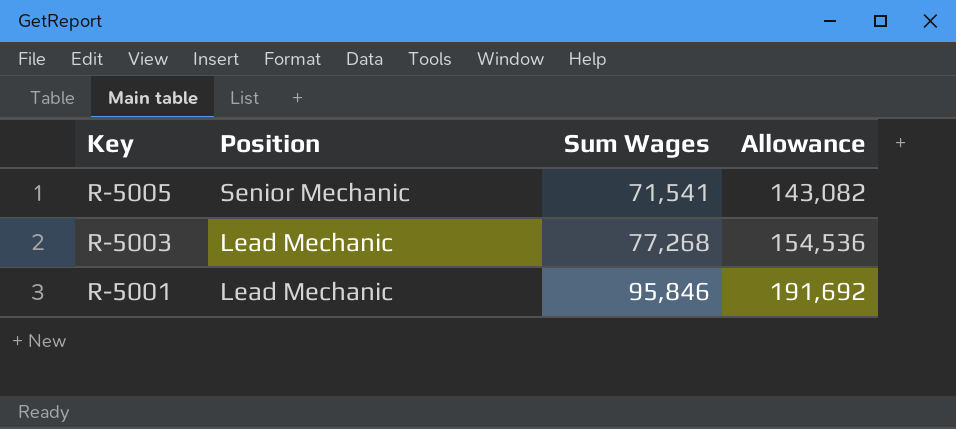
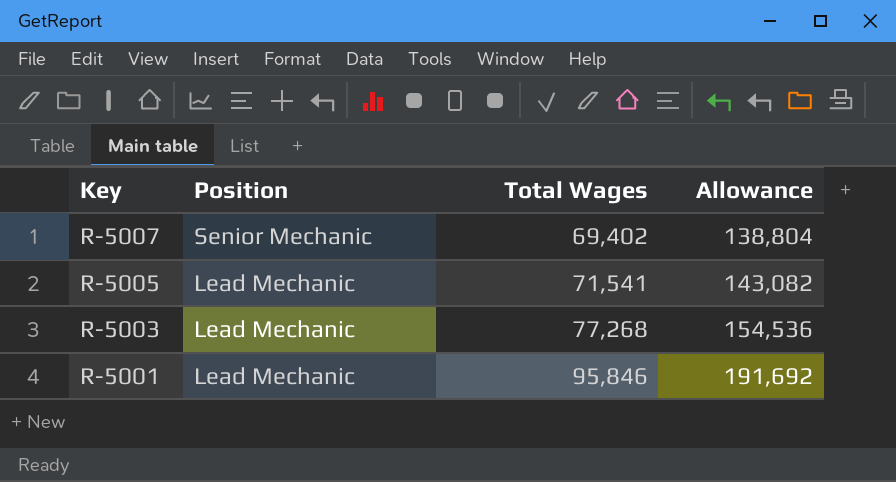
column name: Sum Wages -> Total Wages
row R-5007: none -> Senior Mechanic | 69,402 | 138,804
R-5005 | Position: Senior Mechanic -> Lead Mechanic

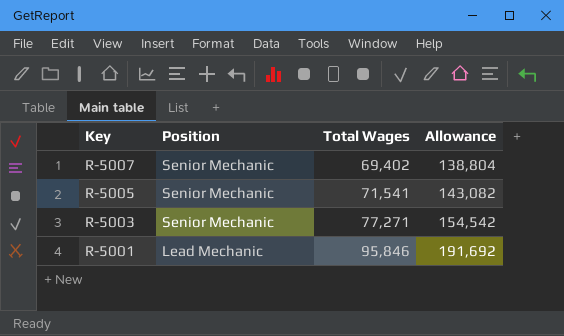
R-5005 | Position: Lead Mechanic -> Senior Mechanic
R-5003 | Position: Lead Mechanic -> Senior Mechanic
R-5003 | Total Wages: 77,268 -> 77,271
R-5003 | Allowance: 154,536 -> 154,542

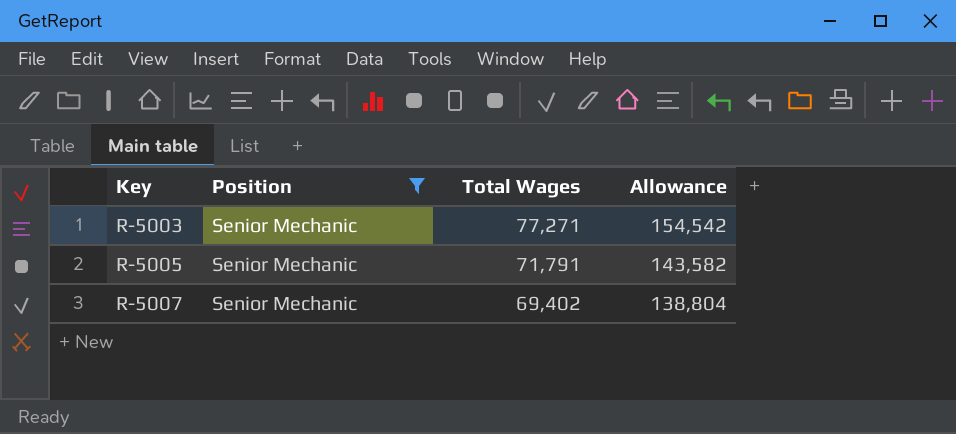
filter: none -> Position = Senior Mechanic
row order: Key descending -> Key ascending
R-5005 | Total Wages: 71,541 -> 71,791
R-5005 | Allowance: 143,082 -> 143,582

